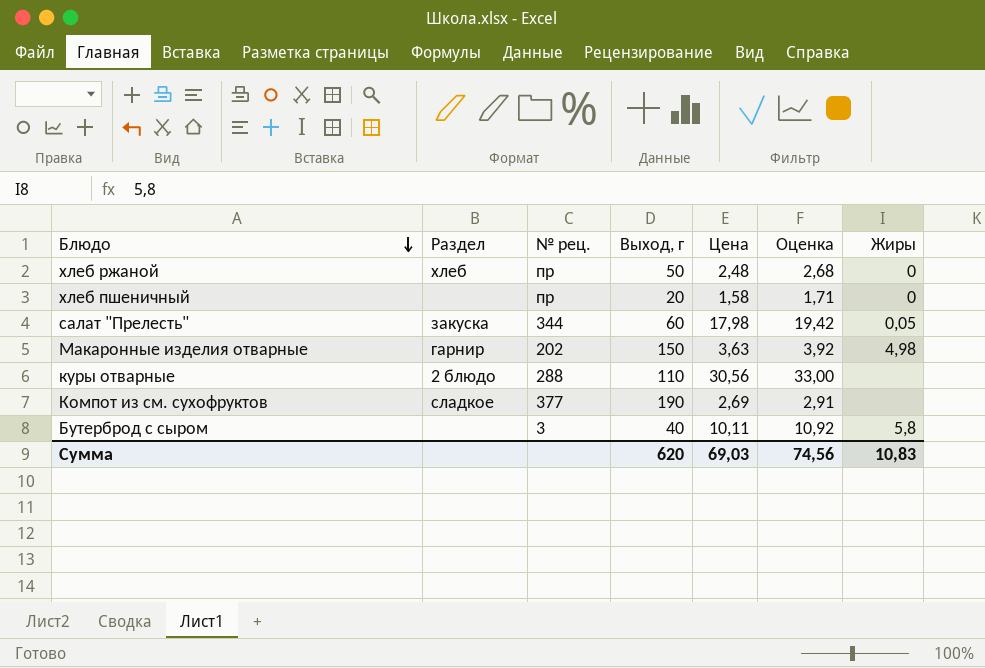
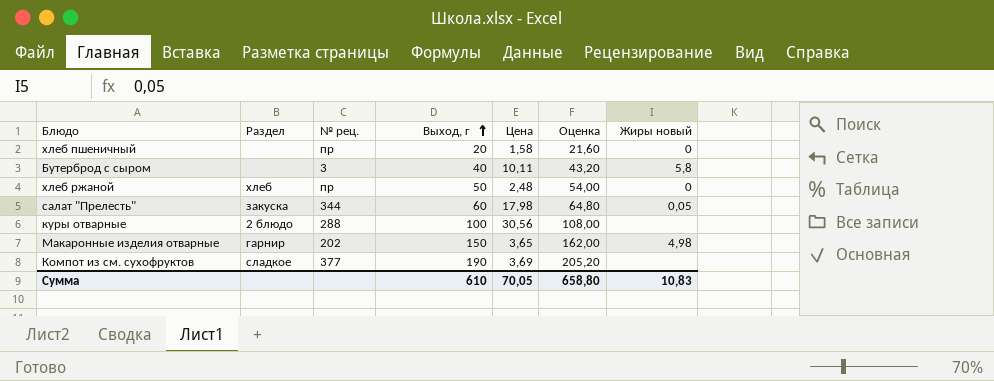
row order: Блюдо descending -> Выход, г ascending
column Оценка | formula: [Цена] * 1,08 -> [Выход, г] * 1,08
column name: Жиры -> Жиры новый
куры отварные | Выход, г: 110 -> 100
Макаронные изделия отварные | Цена: 3,63 -> 3,65
Компот из см. сухофруктов | Цена: 2,69 -> 3,69
Сумма | Выход, г: 620 -> 610
Сумма | Цена: 69,03 -> 70,05
Сумма | Оценка: 74,56 -> 658,80

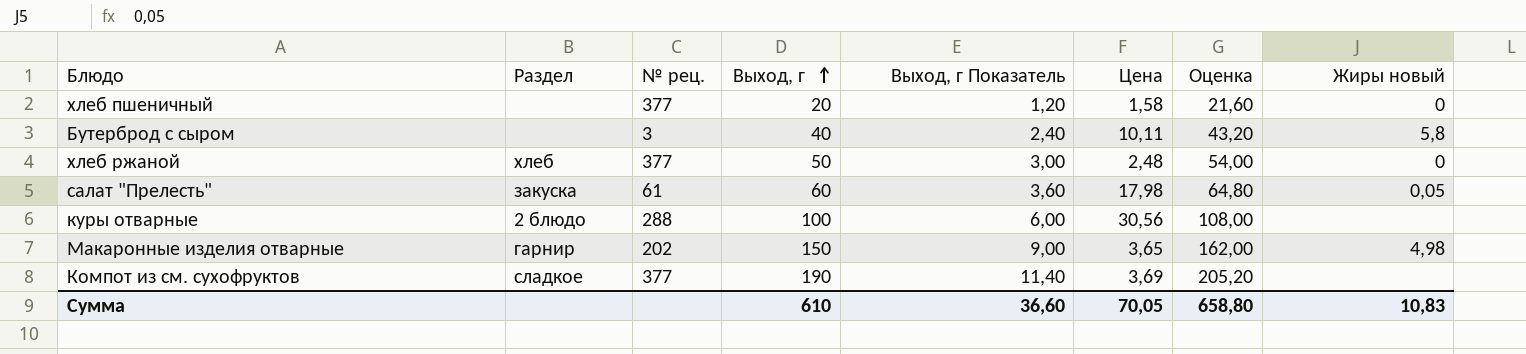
column Выход, г Показатель | formula: none -> [Выход, г] * 0,06
хлеб пшеничный | № рец.: пр -> 377
хлеб ржаной | № рец.: пр -> 377
салат "Прелесть" | № рец.: 344 -> 61

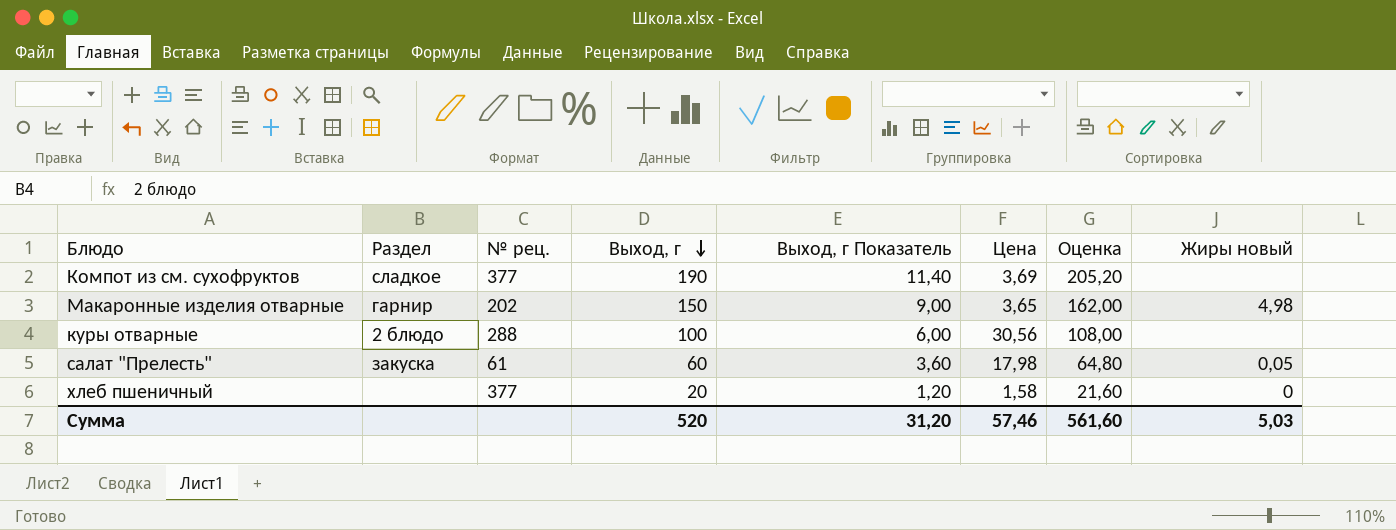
row order: Выход, г ascending -> Выход, г descending
row Бутерброд с сыром: none | 3 | 40 | 2,40 | 10,11 | 43,20 | 5,8 -> none
row хлеб ржаной: хлеб | 377 | 50 | 3,00 | 2,48 | 54,00 | 0 -> none
Сумма | Выход, г: 610 -> 520
Сумма | Выход, г Показатель: 36,60 -> 31,20
Сумма | Цена: 70,05 -> 57,46
Сумма | Оценка: 658,80 -> 561,60
Сумма | Жиры новый: 10,83 -> 5,03

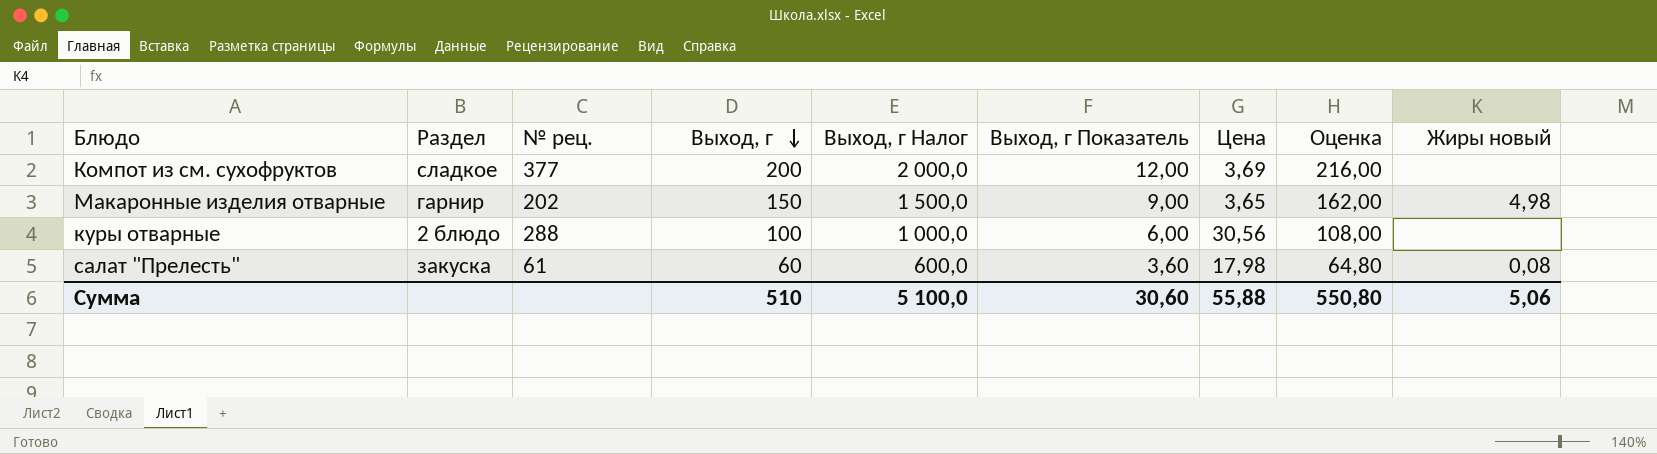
column Выход, г Налог | formula: none -> [Выход, г] * 10
row хлеб пшеничный: none | 377 | 20 | 1,20 | 1,58 | 21,60 | 0 -> none
Компот из см. сухофруктов | Выход, г: 190 -> 200
Компот из см. сухофруктов | Выход, г Показатель: 11,40 -> 12,00
Компот из см. сухофруктов | Оценка: 205,20 -> 216,00
салат "Прелесть" | Жиры новый: 0,05 -> 0,08
Сумма | Выход, г: 520 -> 510
Сумма | Выход, г Показатель: 31,20 -> 30,60
Сумма | Цена: 57,46 -> 55,88
Сумма | Оценка: 561,60 -> 550,80
Сумма | Жиры новый: 5,03 -> 5,06

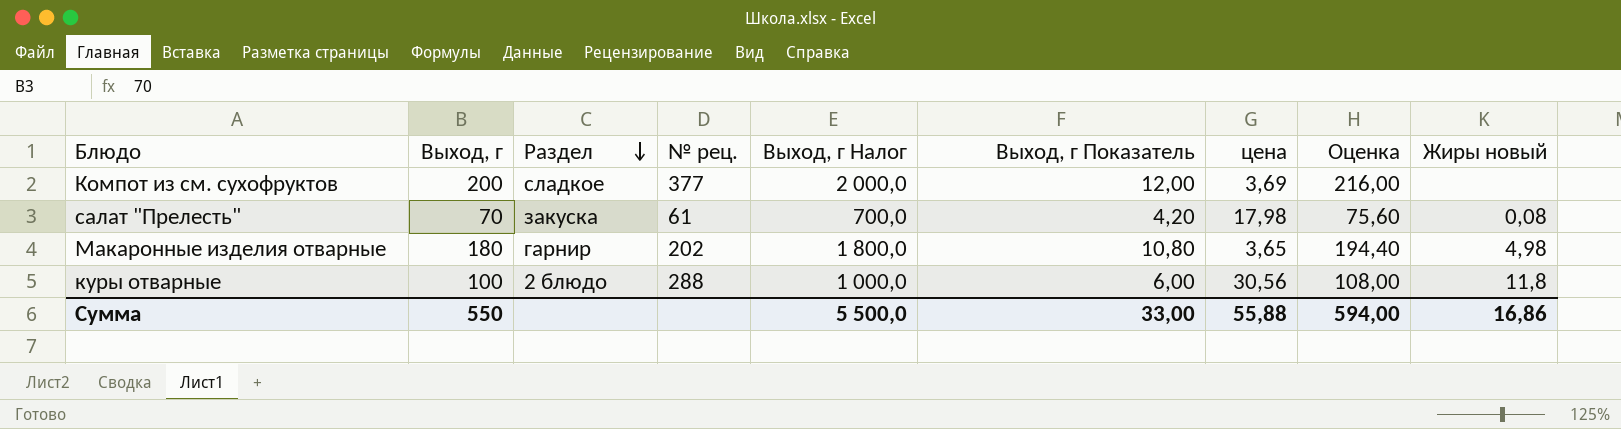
row order: Выход, г descending -> Раздел descending
column Выход, г | position: 4 -> 2
column name: Цена -> цена
салат "Прелесть" | Выход, г: 60 -> 70
салат "Прелесть" | Выход, г Налог: 600,0 -> 700,0
салат "Прелесть" | Выход, г Показатель: 3,60 -> 4,20
салат "Прелесть" | Оценка: 64,80 -> 75,60
Макаронные изделия отварные | Выход, г: 150 -> 180
Макаронные изделия отварные | Выход, г Налог: 1 500,0 -> 1 800,0
Макаронные изделия отварные | Выход, г Показатель: 9,00 -> 10,80
Макаронные изделия отварные | Оценка: 162,00 -> 194,40
куры отварные | Жиры новый: none -> 11,8
Сумма | Выход, г: 510 -> 550
Сумма | Выход, г Налог: 5 100,0 -> 5 500,0
Сумма | Выход, г Показатель: 30,60 -> 33,00
Сумма | Оценка: 550,80 -> 594,00
Сумма | Жиры новый: 5,06 -> 16,86

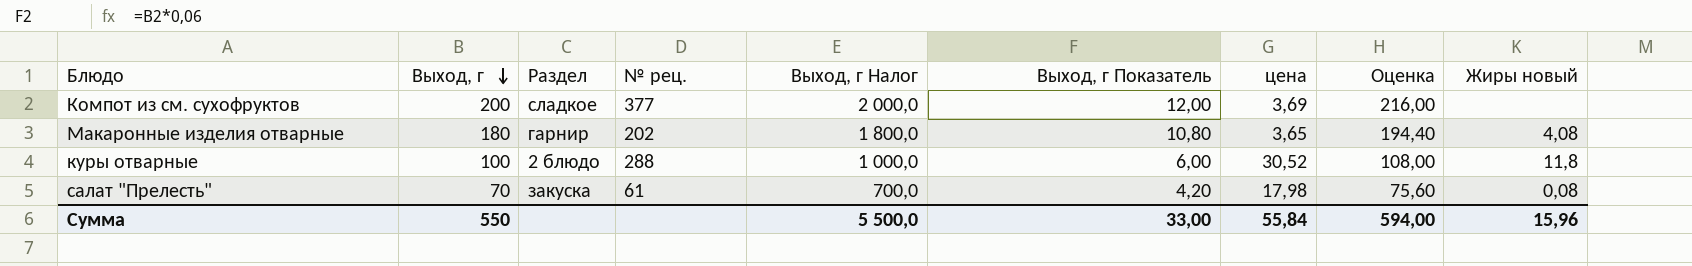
row order: Раздел descending -> Выход, г descending
Макаронные изделия отварные | Жиры новый: 4,98 -> 4,08
куры отварные | цена: 30,56 -> 30,52
Сумма | цена: 55,88 -> 55,84
Сумма | Жиры новый: 16,86 -> 15,96

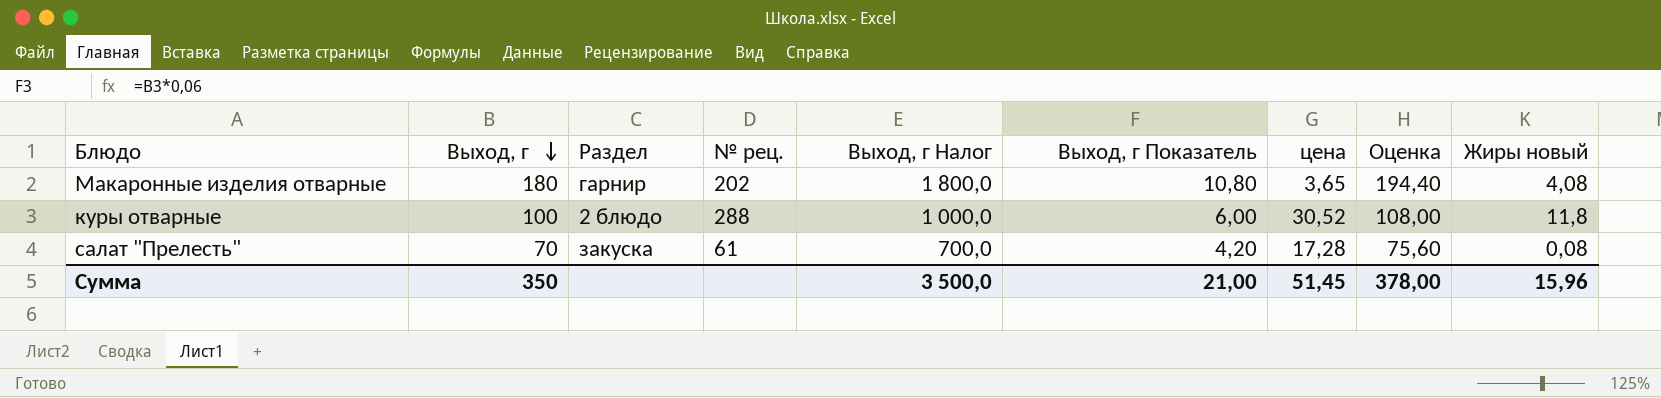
row Компот из см. сухофруктов: 200 | сладкое | 377 | 2 000,0 | 12,00 | 3,69 | 216,00 | none -> none
салат "Прелесть" | цена: 17,98 -> 17,28
Сумма | Выход, г: 550 -> 350
Сумма | Выход, г Налог: 5 500,0 -> 3 500,0
Сумма | Выход, г Показатель: 33,00 -> 21,00
Сумма | цена: 55,84 -> 51,45
Сумма | Оценка: 594,00 -> 378,00

